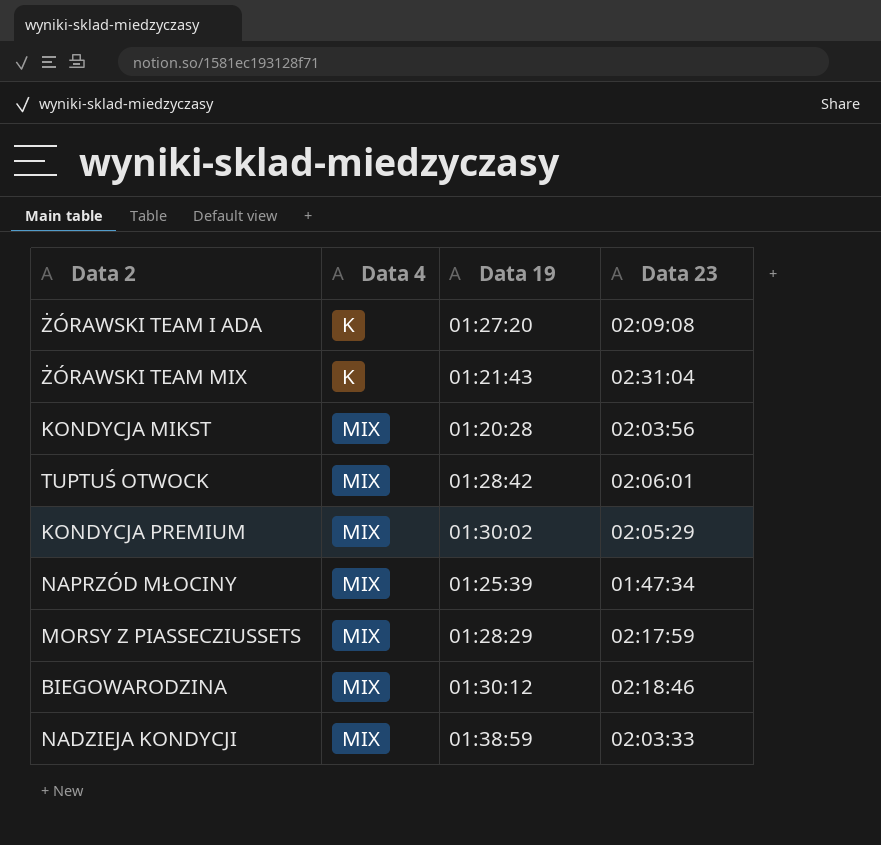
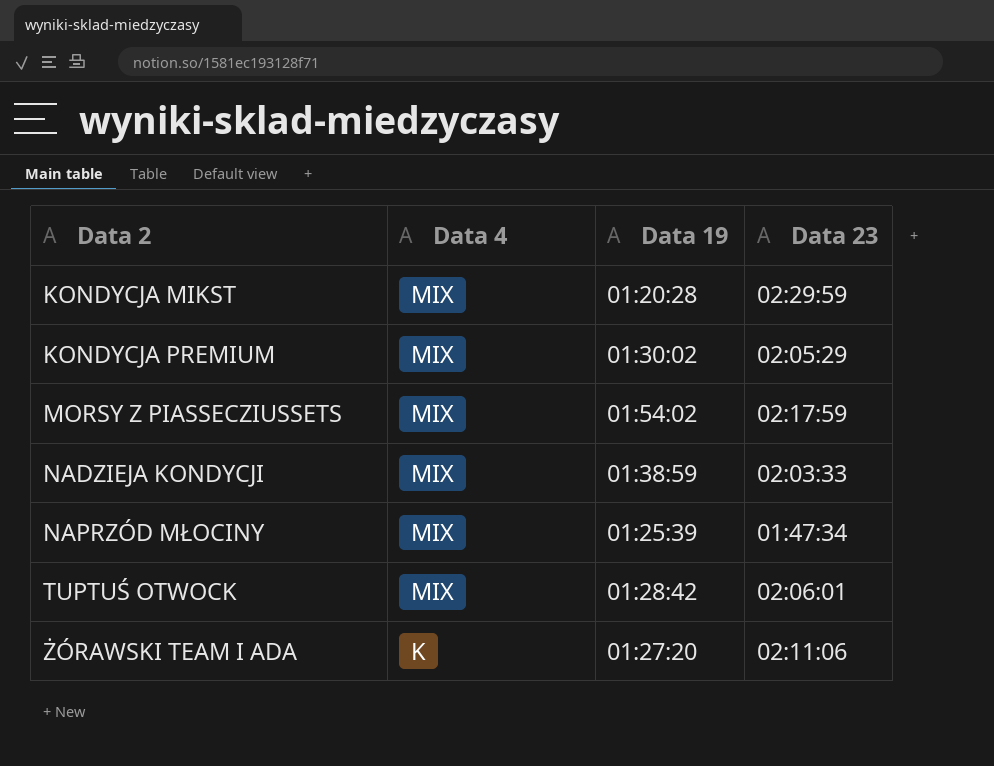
row order: Data 4 ascending -> Data 2 ascending
row ŻÓRAWSKI TEAM MIX: K | 01:21:43 | 02:31:04 -> none
row BIEGOWARODZINA: MIX | 01:30:12 | 02:18:46 -> none
KONDYCJA MIKST | Data 23: 02:03:56 -> 02:29:59
MORSY Z PIASSECZIUSSETS | Data 19: 01:28:29 -> 01:54:02
ŻÓRAWSKI TEAM I ADA | Data 23: 02:09:08 -> 02:11:06

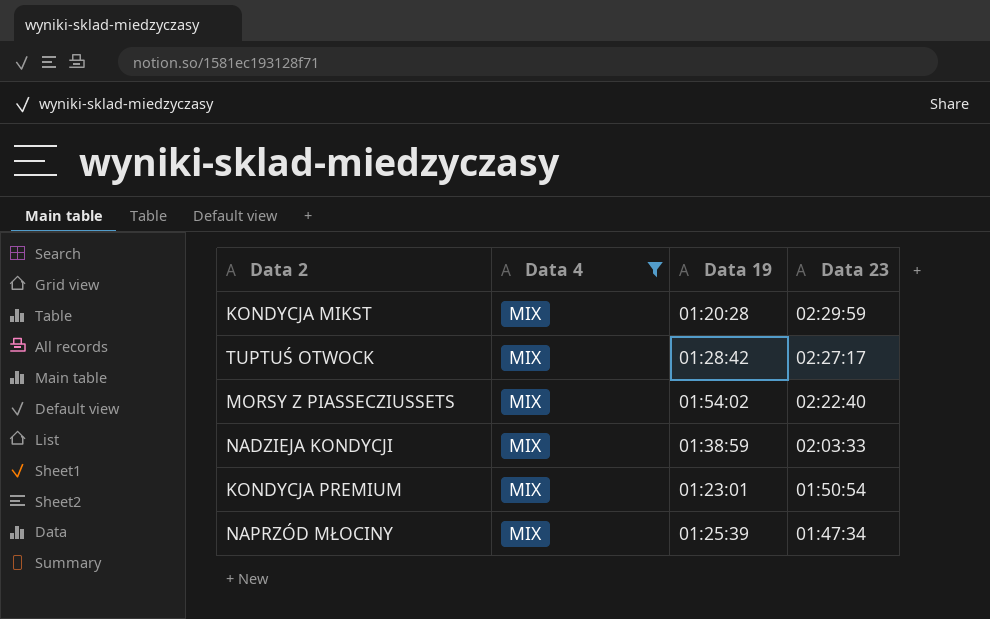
filter: none -> Data 4 = MIX
row order: Data 2 ascending -> Data 23 descending
TUPTUŚ OTWOCK | Data 23: 02:06:01 -> 02:27:17
MORSY Z PIASSECZIUSSETS | Data 23: 02:17:59 -> 02:22:40
KONDYCJA PREMIUM | Data 19: 01:30:02 -> 01:23:01
KONDYCJA PREMIUM | Data 23: 02:05:29 -> 01:50:54

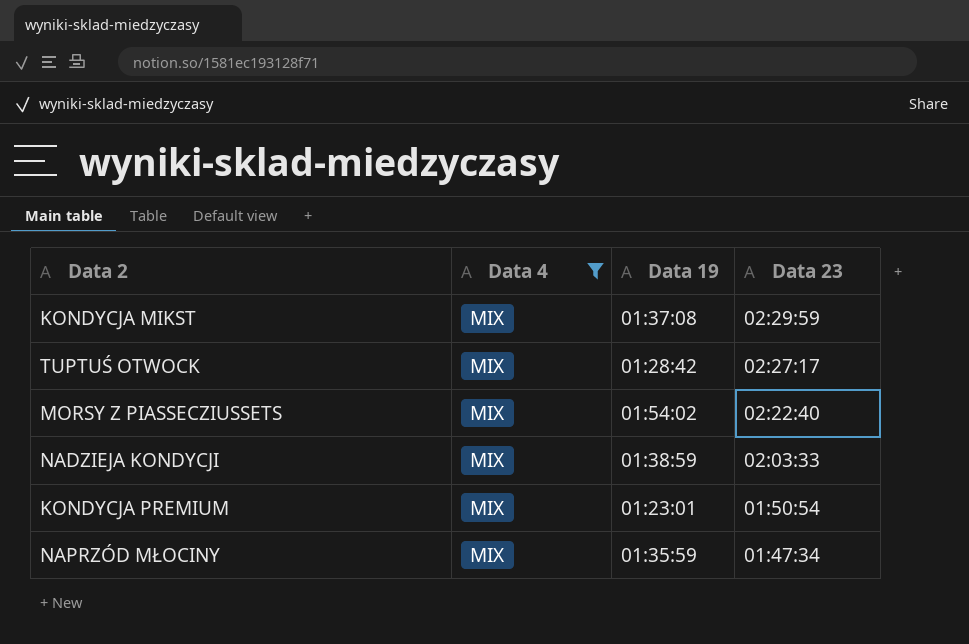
KONDYCJA MIKST | Data 19: 01:20:28 -> 01:37:08
NAPRZÓD MŁOCINY | Data 19: 01:25:39 -> 01:35:59

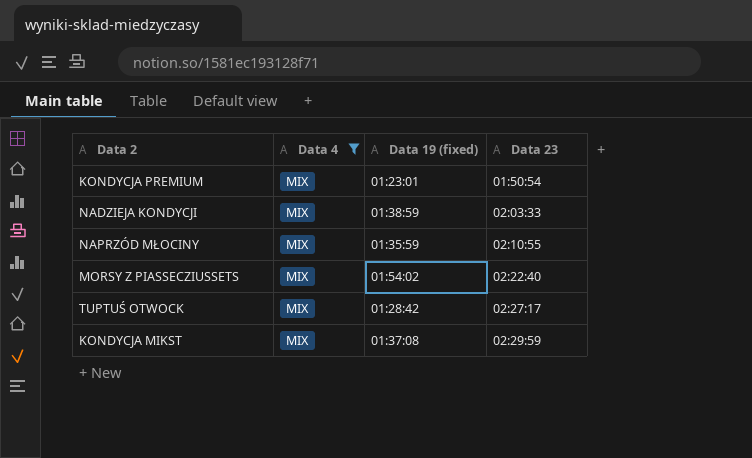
row order: Data 23 descending -> Data 23 ascending
column name: Data 19 -> Data 19 (fixed)
NAPRZÓD MŁOCINY | Data 23: 01:47:34 -> 02:10:55

